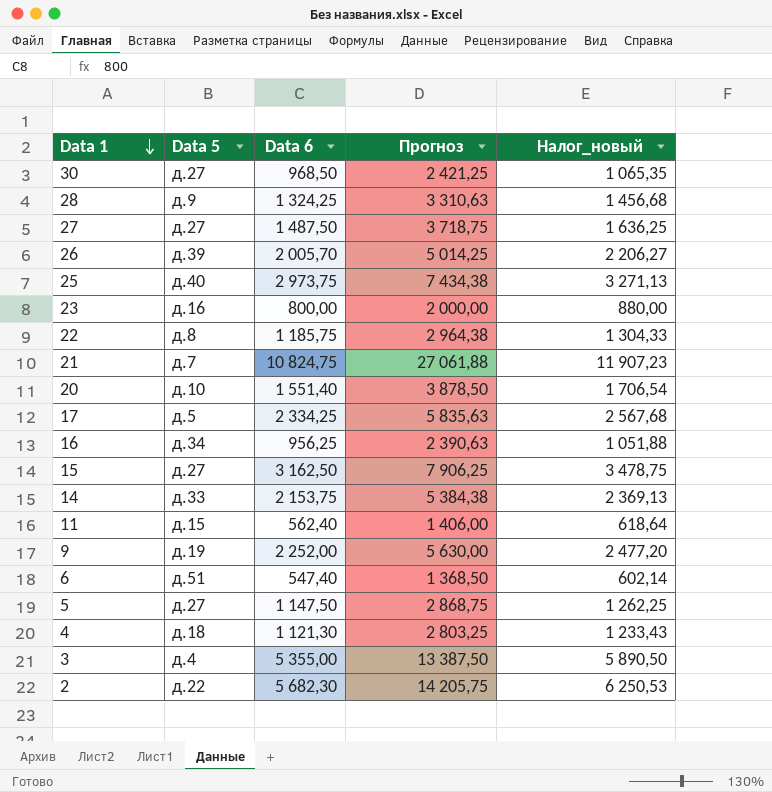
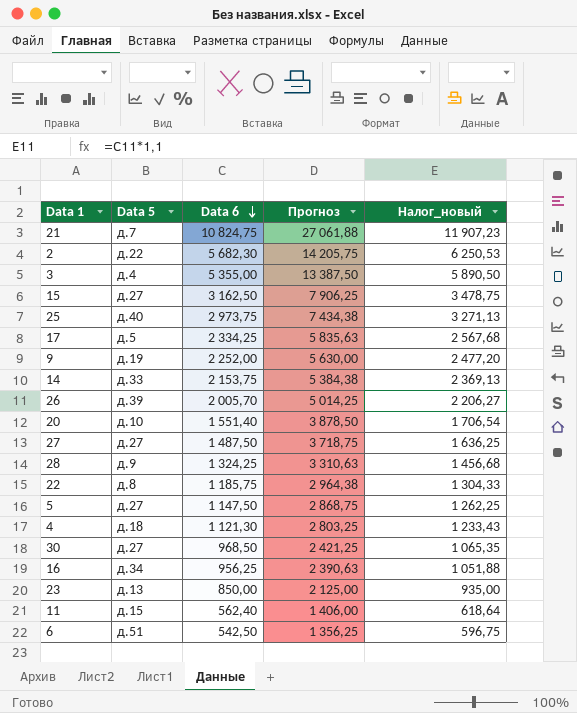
row order: Data 1 descending -> Data 6 descending
23 | Data 5: д.16 -> д.13
23 | Data 6: 800,00 -> 850,00
23 | Прогноз: 2 000,00 -> 2 125,00
23 | Налог_новый: 880,00 -> 935,00
6 | Data 6: 547,40 -> 542,50
6 | Прогноз: 1 368,50 -> 1 356,25
6 | Налог_новый: 602,14 -> 596,75

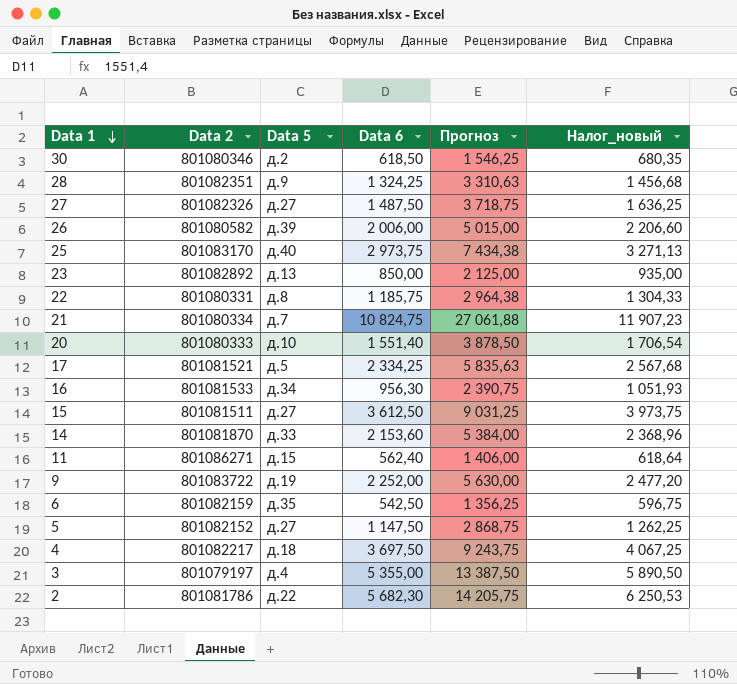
row order: Data 6 descending -> Data 1 descending
column Data 2 | position: none -> 2
30 | Data 5: д.27 -> д.2
30 | Data 6: 968,50 -> 618,50
30 | Прогноз: 2 421,25 -> 1 546,25
30 | Налог_новый: 1 065,35 -> 680,35
26 | Data 6: 2 005,70 -> 2 006,00
26 | Прогноз: 5 014,25 -> 5 015,00
26 | Налог_новый: 2 206,27 -> 2 206,60
16 | Data 6: 956,25 -> 956,30
16 | Прогноз: 2 390,63 -> 2 390,75
16 | Налог_новый: 1 051,88 -> 1 051,93
15 | Data 6: 3 162,50 -> 3 612,50
15 | Прогноз: 7 906,25 -> 9 031,25
15 | Налог_новый: 3 478,75 -> 3 973,75
14 | Data 6: 2 153,75 -> 2 153,60
14 | Прогноз: 5 384,38 -> 5 384,00
14 | Налог_новый: 2 369,13 -> 2 368,96
6 | Data 5: д.51 -> д.35
4 | Data 6: 1 121,30 -> 3 697,50
4 | Прогноз: 2 803,25 -> 9 243,75
4 | Налог_новый: 1 233,43 -> 4 067,25

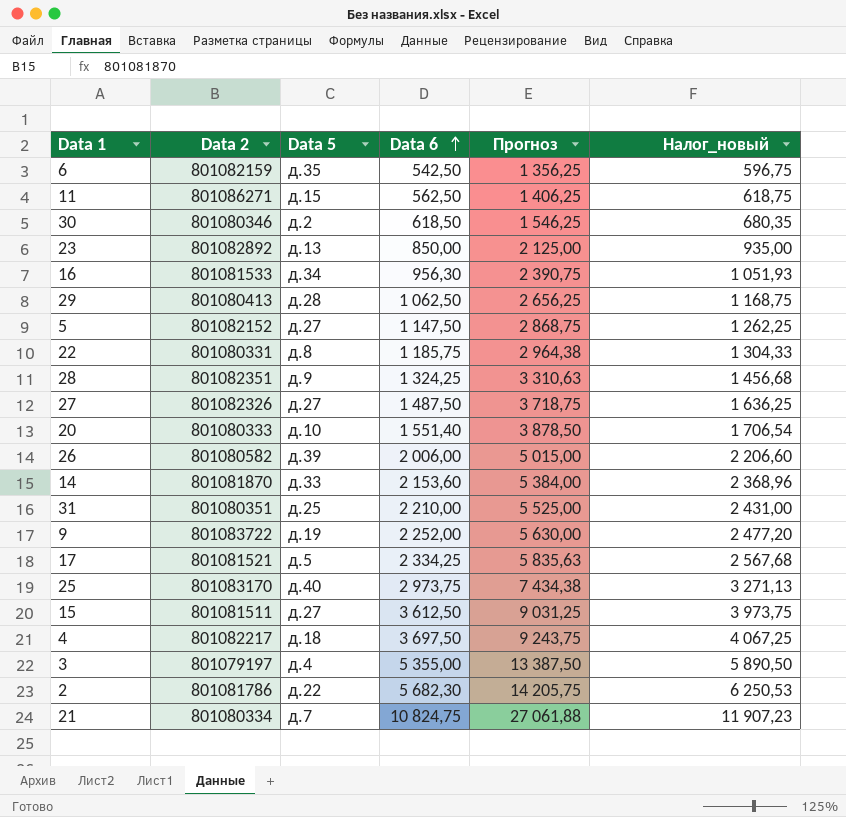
row order: Data 1 descending -> Data 6 ascending
11 | Data 6: 562,40 -> 562,50
11 | Прогноз: 1 406,00 -> 1 406,25
11 | Налог_новый: 618,64 -> 618,75
row 29: none -> 801080413 | д.28 | 1 062,50 | 2 656,25 | 1 168,75
row 31: none -> 801080351 | д.25 | 2 210,00 | 5 525,00 | 2 431,00

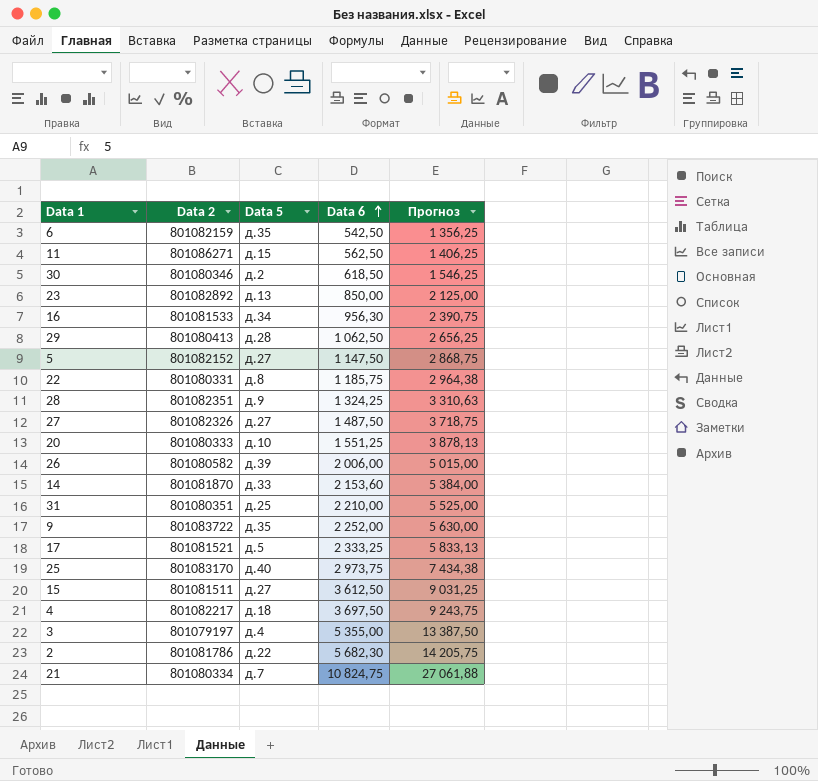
column Налог_новый | formula: [Data 6] * 1,1 -> none
20 | Data 6: 1 551,40 -> 1 551,25
20 | Прогноз: 3 878,50 -> 3 878,13
9 | Data 5: д.19 -> д.35
17 | Data 6: 2 334,25 -> 2 333,25
17 | Прогноз: 5 835,63 -> 5 833,13

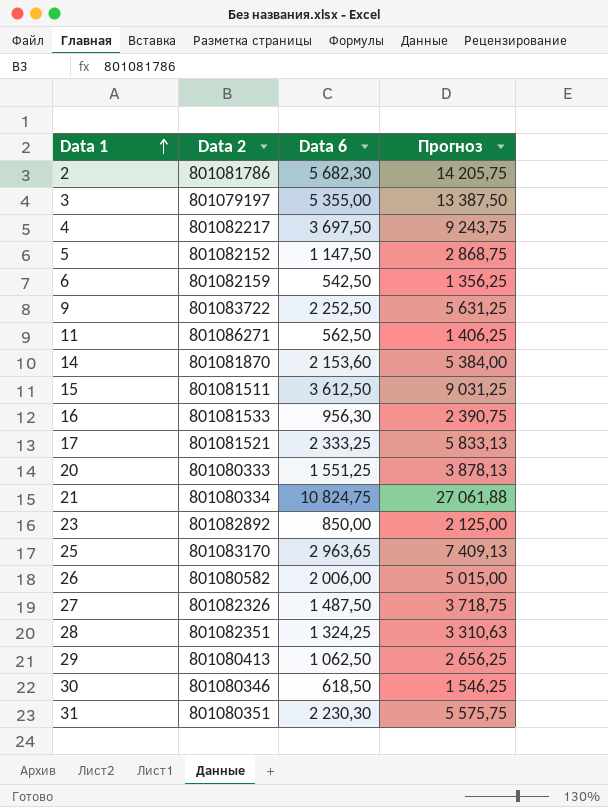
row order: Data 6 ascending -> Data 1 ascending
column Data 5 | position: 3 -> none
row 22: 801080331 | д.8 | 1 185,75 | 2 964,38 -> none
9 | Data 6: 2 252,00 -> 2 252,50
9 | Прогноз: 5 630,00 -> 5 631,25
25 | Data 6: 2 973,75 -> 2 963,65
25 | Прогноз: 7 434,38 -> 7 409,13
31 | Data 6: 2 210,00 -> 2 230,30
31 | Прогноз: 5 525,00 -> 5 575,75

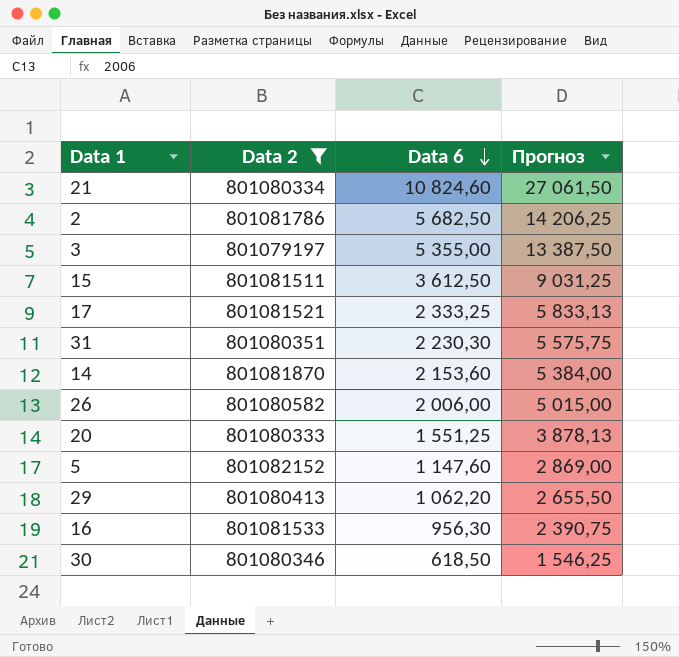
filter: none -> Data 2 <= 801082152
row order: Data 1 ascending -> Data 6 descending
21 | Data 6: 10 824,75 -> 10 824,60
21 | Прогноз: 27 061,88 -> 27 061,50
2 | Data 6: 5 682,30 -> 5 682,50
2 | Прогноз: 14 205,75 -> 14 206,25
5 | Data 6: 1 147,50 -> 1 147,60
5 | Прогноз: 2 868,75 -> 2 869,00
29 | Data 6: 1 062,50 -> 1 062,20
29 | Прогноз: 2 656,25 -> 2 655,50

